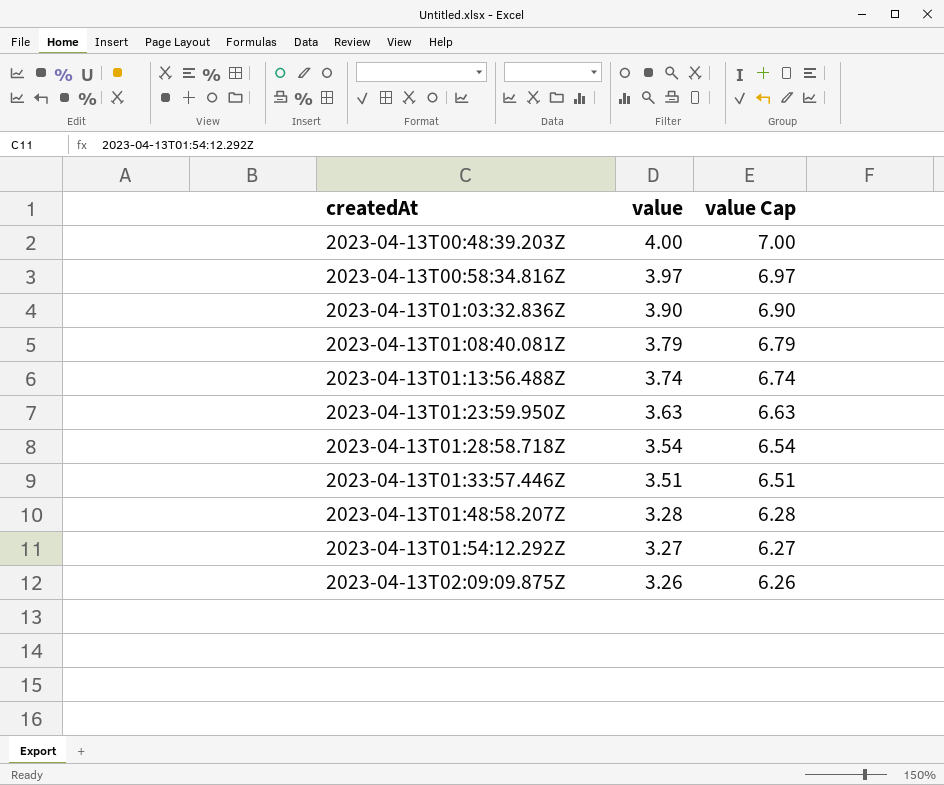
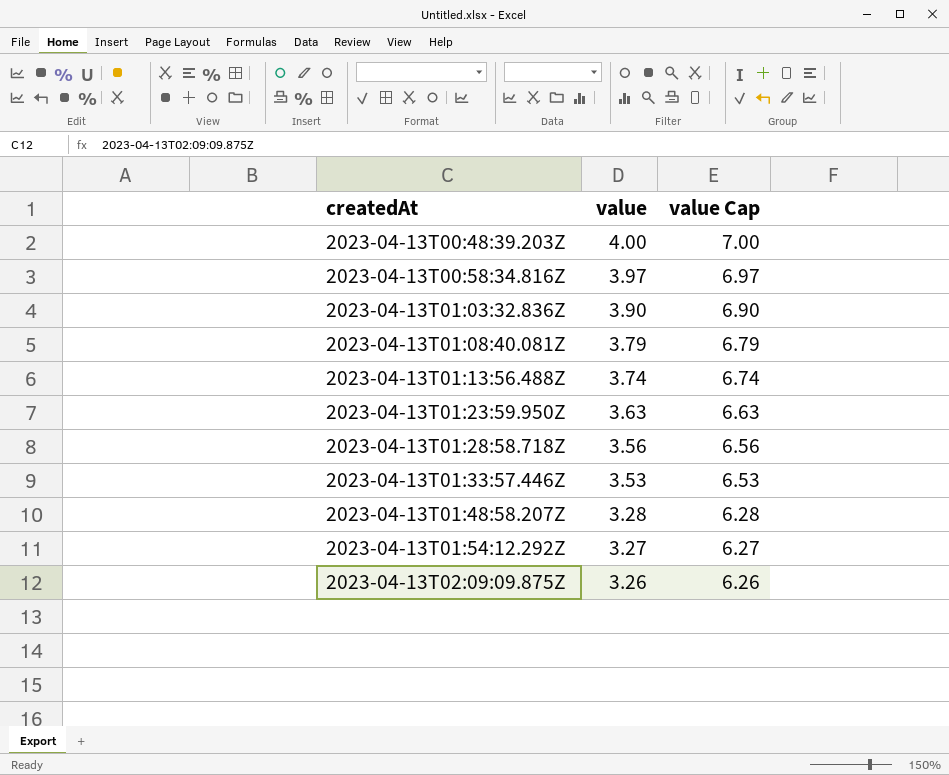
2023-04-13T01:28:58.718Z | value: 3.54 -> 3.56
2023-04-13T01:28:58.718Z | value Cap: 6.54 -> 6.56
2023-04-13T01:33:57.446Z | value: 3.51 -> 3.53
2023-04-13T01:33:57.446Z | value Cap: 6.51 -> 6.53

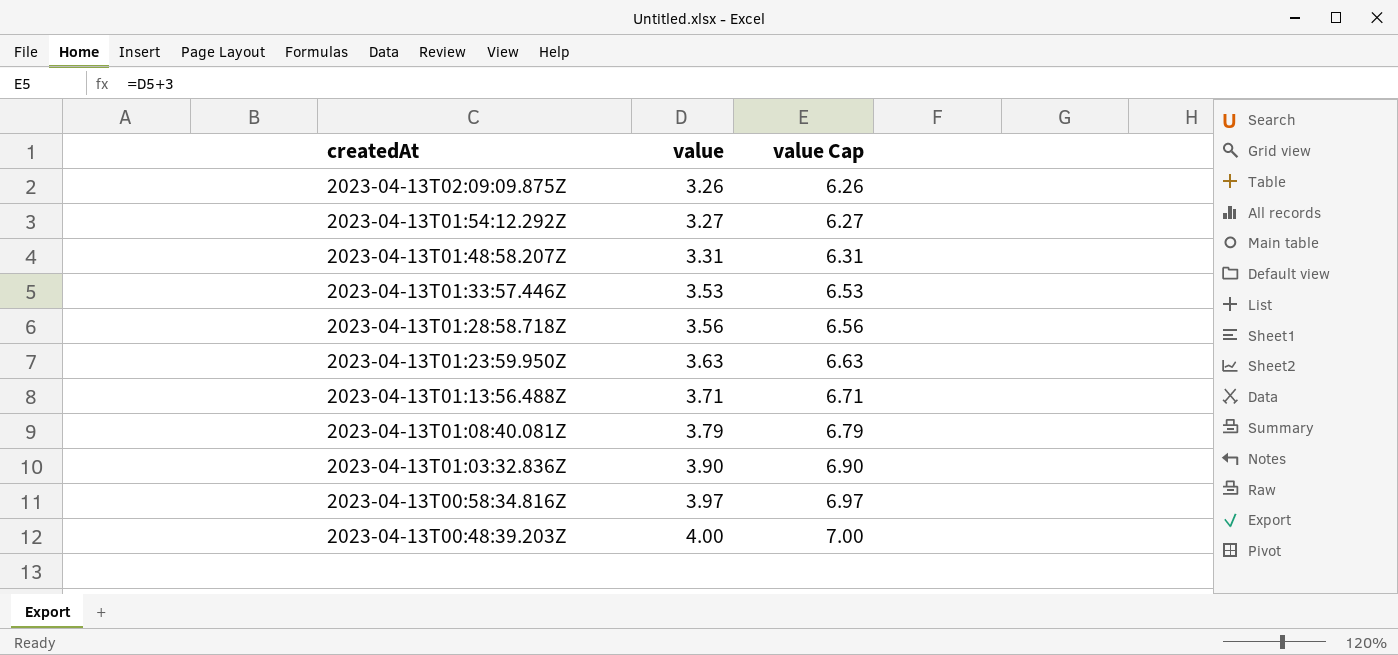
row order: createdAt ascending -> createdAt descending
2023-04-13T01:48:58.207Z | value: 3.28 -> 3.31
2023-04-13T01:48:58.207Z | value Cap: 6.28 -> 6.31
2023-04-13T01:13:56.488Z | value: 3.74 -> 3.71
2023-04-13T01:13:56.488Z | value Cap: 6.74 -> 6.71

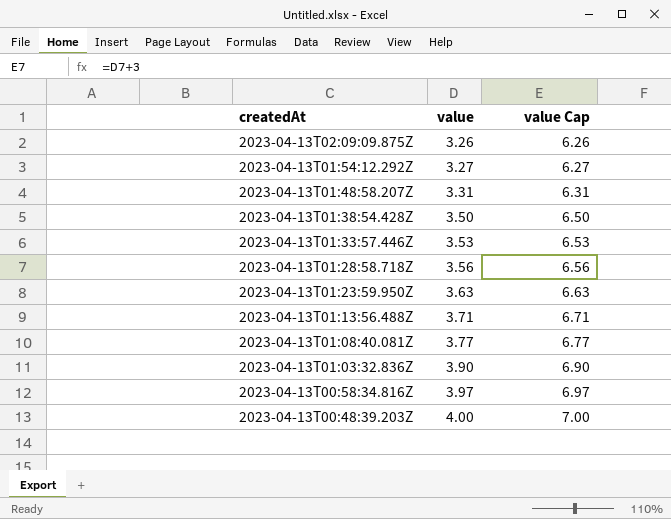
row 2023-04-13T01:38:54.428Z: none -> 3.50 | 6.50
2023-04-13T01:08:40.081Z | value: 3.79 -> 3.77
2023-04-13T01:08:40.081Z | value Cap: 6.79 -> 6.77

